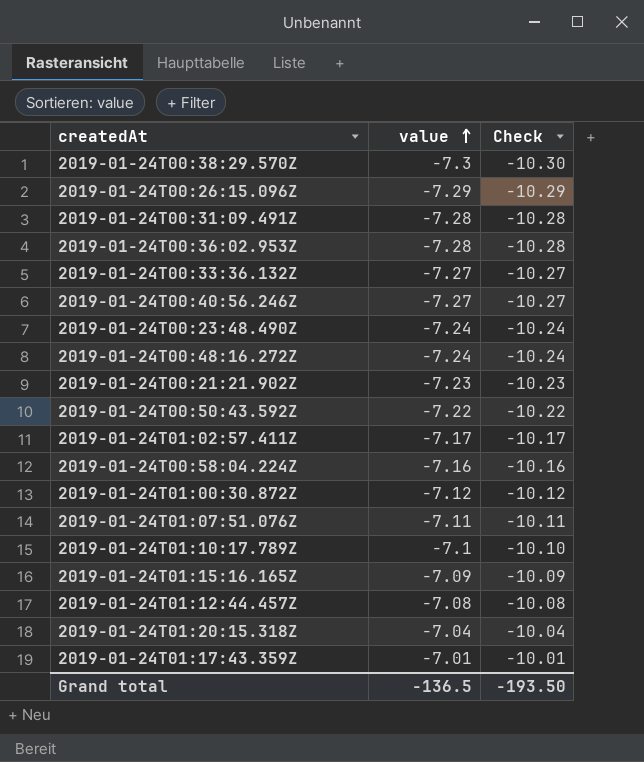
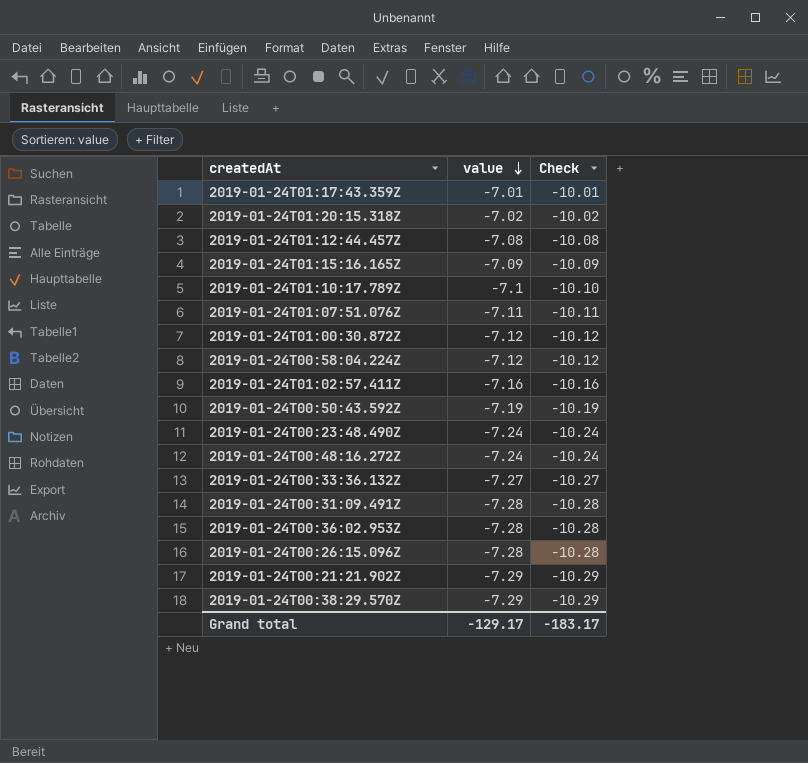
row order: value ascending -> value descending
row 2019-01-24T00:40:56.246Z: -7.27 | -10.27 -> none
2019-01-24T01:20:15.318Z | value: -7.04 -> -7.02
2019-01-24T01:20:15.318Z | Check: -10.04 -> -10.02
2019-01-24T00:58:04.224Z | value: -7.16 -> -7.12
2019-01-24T00:58:04.224Z | Check: -10.16 -> -10.12
2019-01-24T01:02:57.411Z | value: -7.17 -> -7.16
2019-01-24T01:02:57.411Z | Check: -10.17 -> -10.16
2019-01-24T00:50:43.592Z | value: -7.22 -> -7.19
2019-01-24T00:50:43.592Z | Check: -10.22 -> -10.19
2019-01-24T00:26:15.096Z | value: -7.29 -> -7.28
2019-01-24T00:26:15.096Z | Check: -10.29 -> -10.28
2019-01-24T00:21:21.902Z | value: -7.23 -> -7.29
2019-01-24T00:21:21.902Z | Check: -10.23 -> -10.29
2019-01-24T00:38:29.570Z | value: -7.3 -> -7.29
2019-01-24T00:38:29.570Z | Check: -10.30 -> -10.29
Grand total | value: -136.5 -> -129.17
Grand total | Check: -193.50 -> -183.17

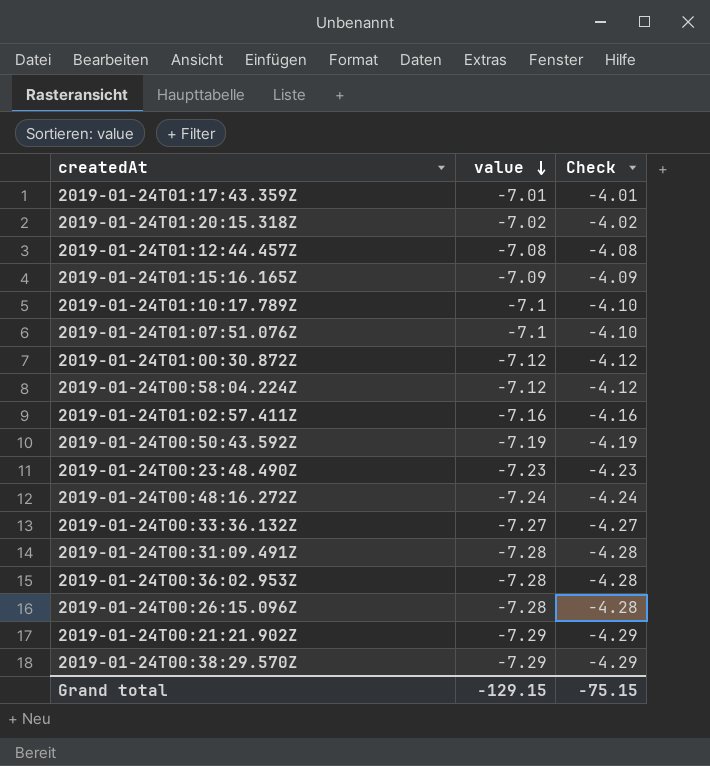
column Check | formula: [value] - 3 -> [value] + 3
2019-01-24T01:07:51.076Z | value: -7.11 -> -7.1
2019-01-24T00:23:48.490Z | value: -7.24 -> -7.23
Grand total | value: -129.17 -> -129.15
Grand total | Check: -183.17 -> -75.15

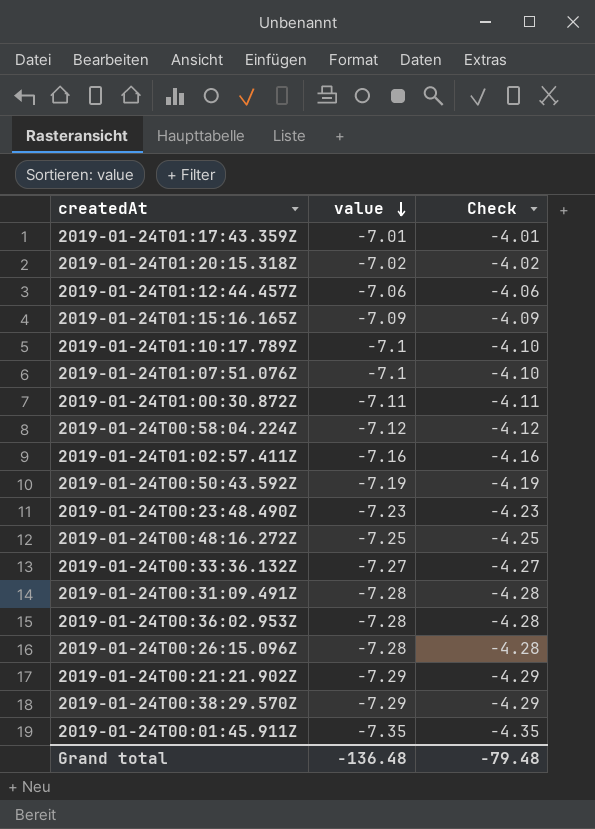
2019-01-24T01:12:44.457Z | value: -7.08 -> -7.06
2019-01-24T01:12:44.457Z | Check: -4.08 -> -4.06
2019-01-24T01:00:30.872Z | value: -7.12 -> -7.11
2019-01-24T01:00:30.872Z | Check: -4.12 -> -4.11
2019-01-24T00:48:16.272Z | value: -7.24 -> -7.25
2019-01-24T00:48:16.272Z | Check: -4.24 -> -4.25
row 2019-01-24T00:01:45.911Z: none -> -7.35 | -4.35
Grand total | value: -129.15 -> -136.48
Grand total | Check: -75.15 -> -79.48

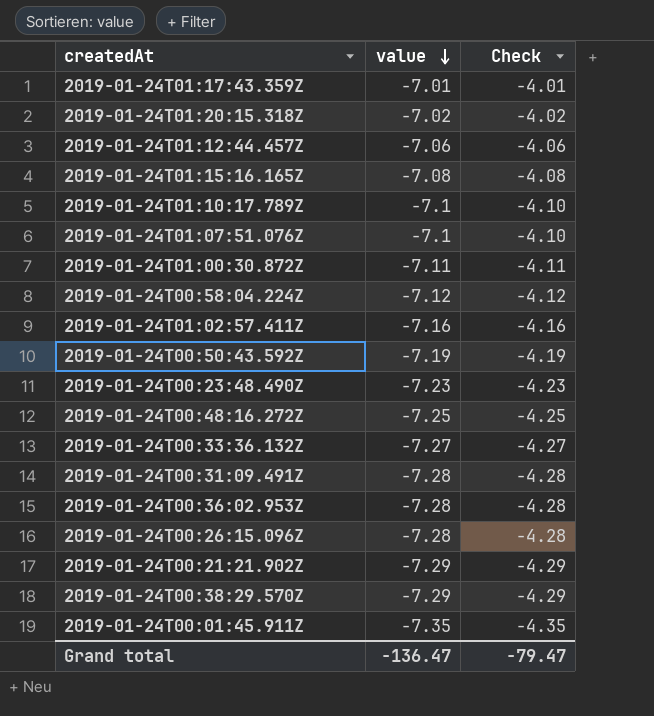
2019-01-24T01:15:16.165Z | value: -7.09 -> -7.08
2019-01-24T01:15:16.165Z | Check: -4.09 -> -4.08
Grand total | value: -136.48 -> -136.47
Grand total | Check: -79.48 -> -79.47

